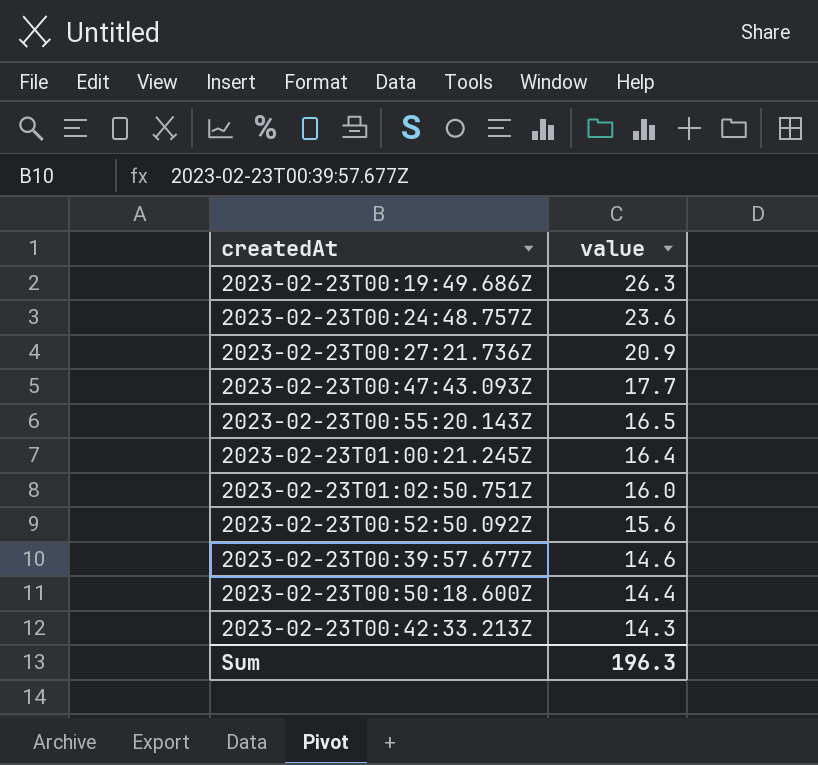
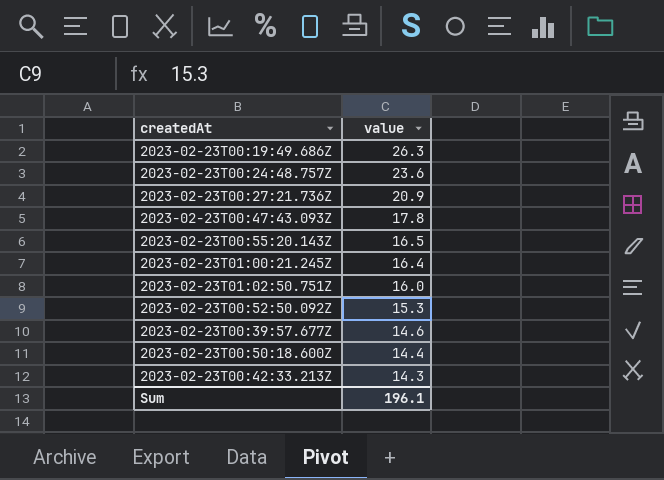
2023-02-23T00:47:43.093Z | value: 17.7 -> 17.8
2023-02-23T00:52:50.092Z | value: 15.6 -> 15.3
Sum | value: 196.3 -> 196.1

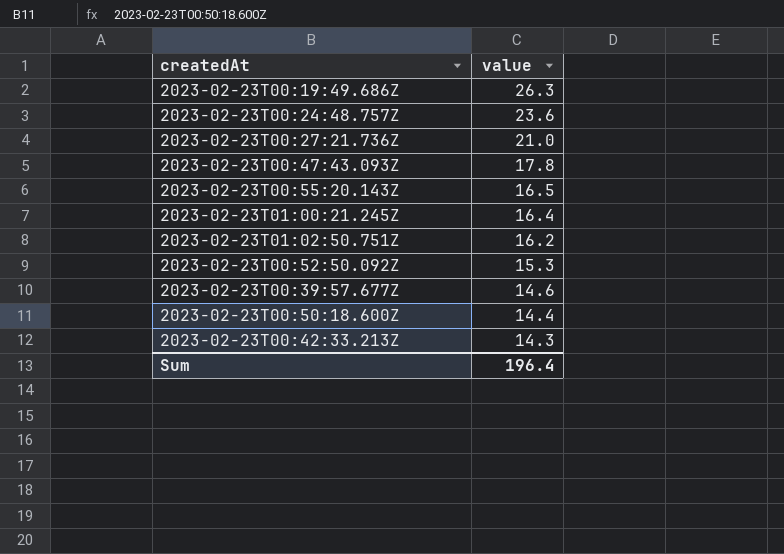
2023-02-23T00:27:21.736Z | value: 20.9 -> 21.0
2023-02-23T01:02:50.751Z | value: 16.0 -> 16.2
Sum | value: 196.1 -> 196.4

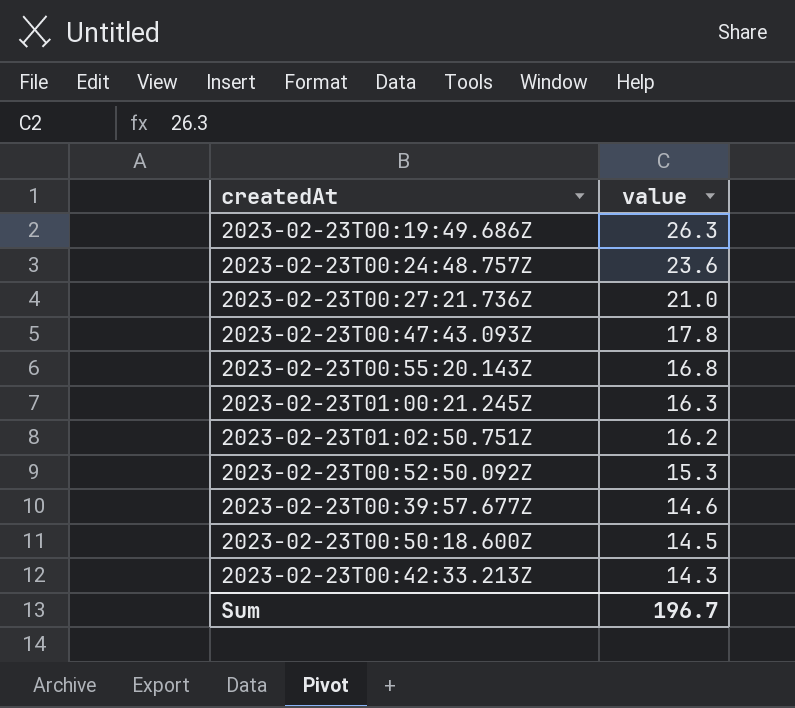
2023-02-23T00:55:20.143Z | value: 16.5 -> 16.8
2023-02-23T01:00:21.245Z | value: 16.4 -> 16.3
2023-02-23T00:50:18.600Z | value: 14.4 -> 14.5
Sum | value: 196.4 -> 196.7

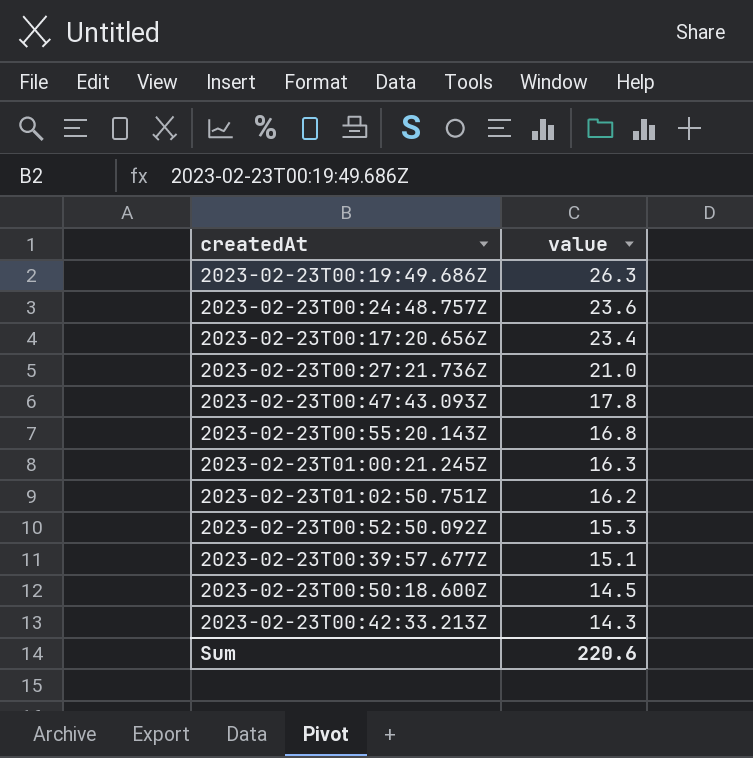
row 2023-02-23T00:17:20.656Z: none -> 23.4
2023-02-23T00:39:57.677Z | value: 14.6 -> 15.1
Sum | value: 196.7 -> 220.6

